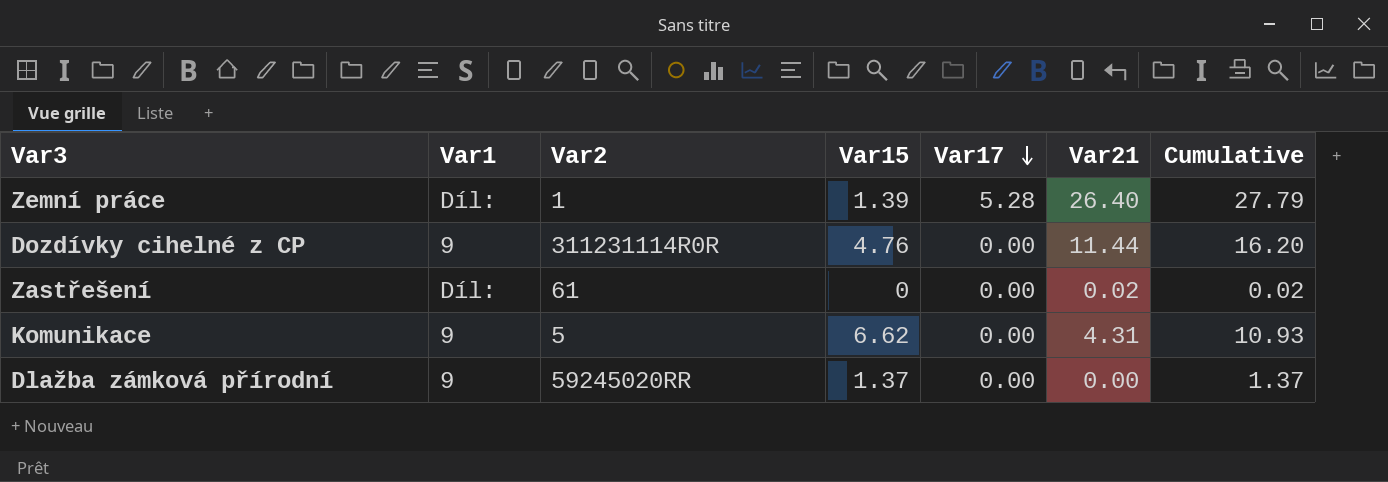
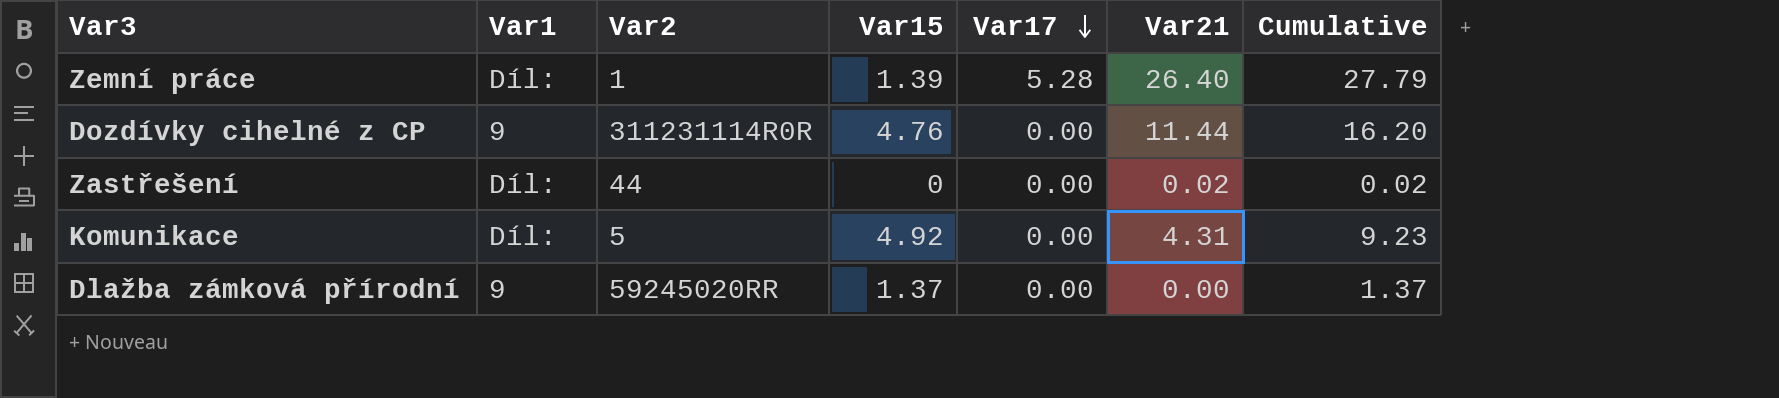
Zastřešení | Var2: 61 -> 44
Komunikace | Var1: 9 -> Díl:
Komunikace | Var15: 6.62 -> 4.92
Komunikace | Cumulative: 10.93 -> 9.23

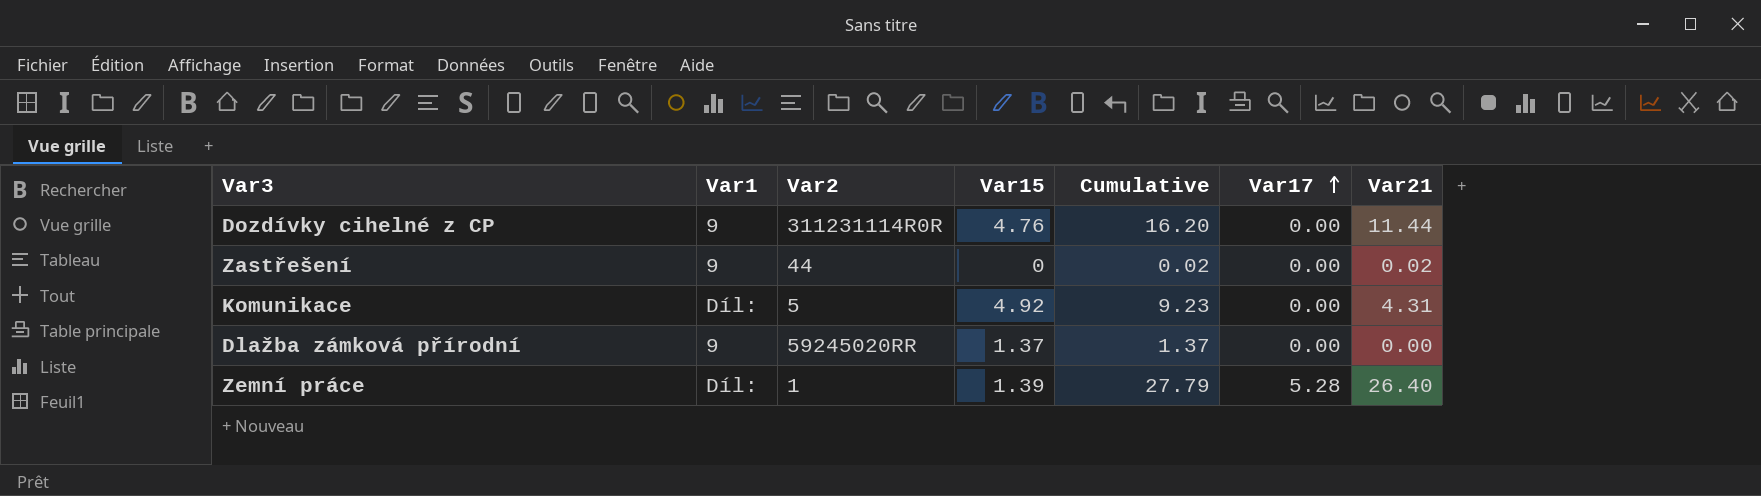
row order: Var17 descending -> Var17 ascending
column Cumulative | position: 7 -> 5
Zastřešení | Var1: Díl: -> 9

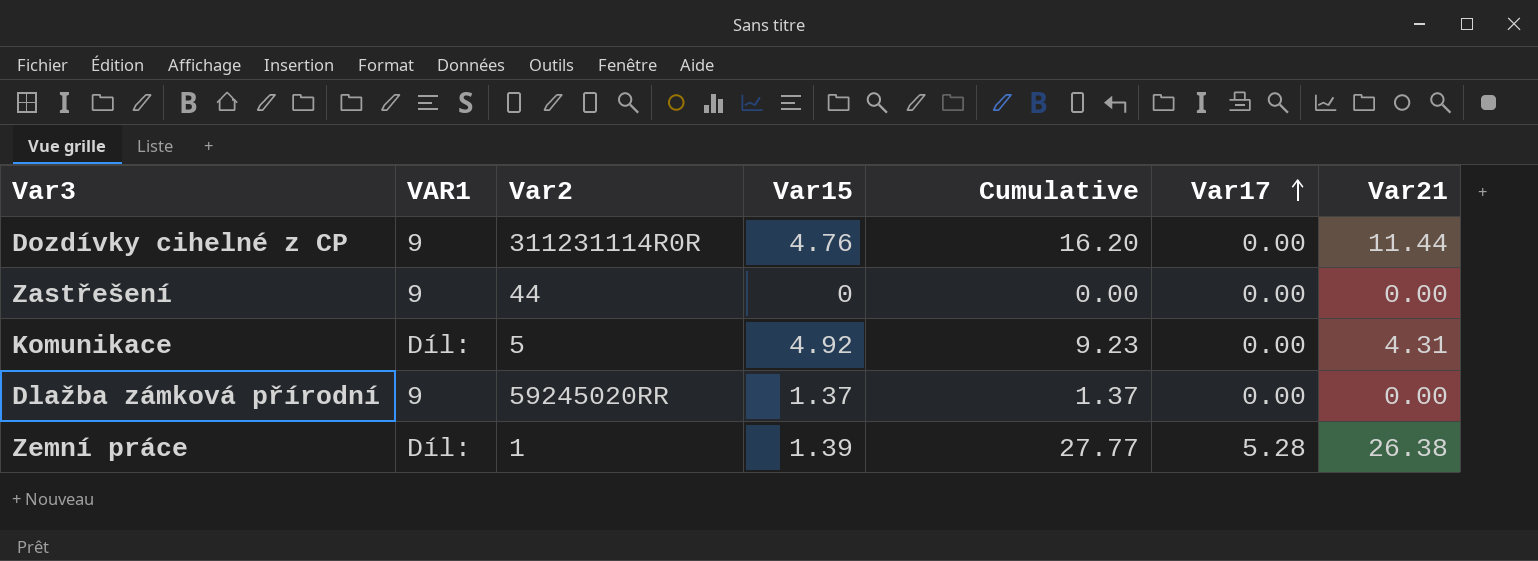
column name: Var1 -> VAR1
Zastřešení | Cumulative: 0.02 -> 0.00
Zastřešení | Var21: 0.02 -> 0.00
Zemní práce | Cumulative: 27.79 -> 27.77
Zemní práce | Var21: 26.40 -> 26.38

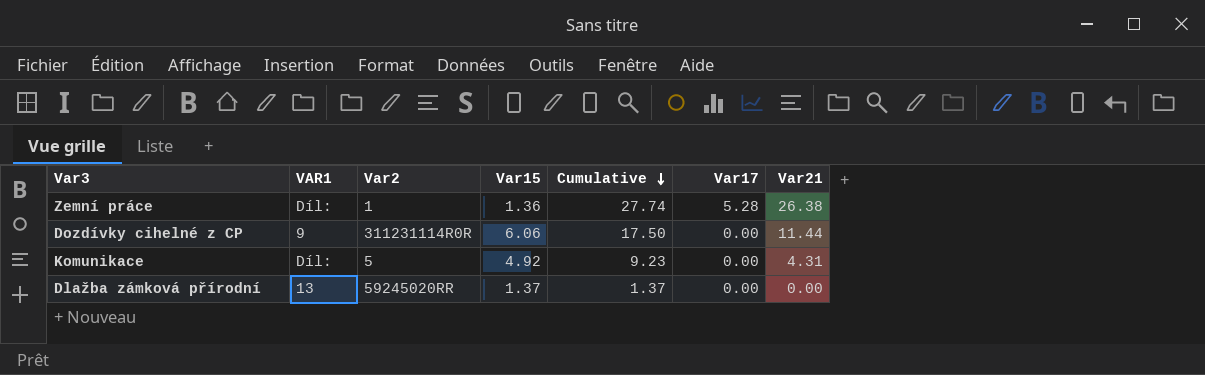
row order: Var17 ascending -> Cumulative descending
row Zastřešení: 9 | 44 | 0 | 0.00 | 0.00 | 0.00 -> none
Zemní práce | Var15: 1.39 -> 1.36
Zemní práce | Cumulative: 27.77 -> 27.74
Dozdívky cihelné z CP | Var15: 4.76 -> 6.06
Dozdívky cihelné z CP | Cumulative: 16.20 -> 17.50
Dlažba zámková přírodní | VAR1: 9 -> 13

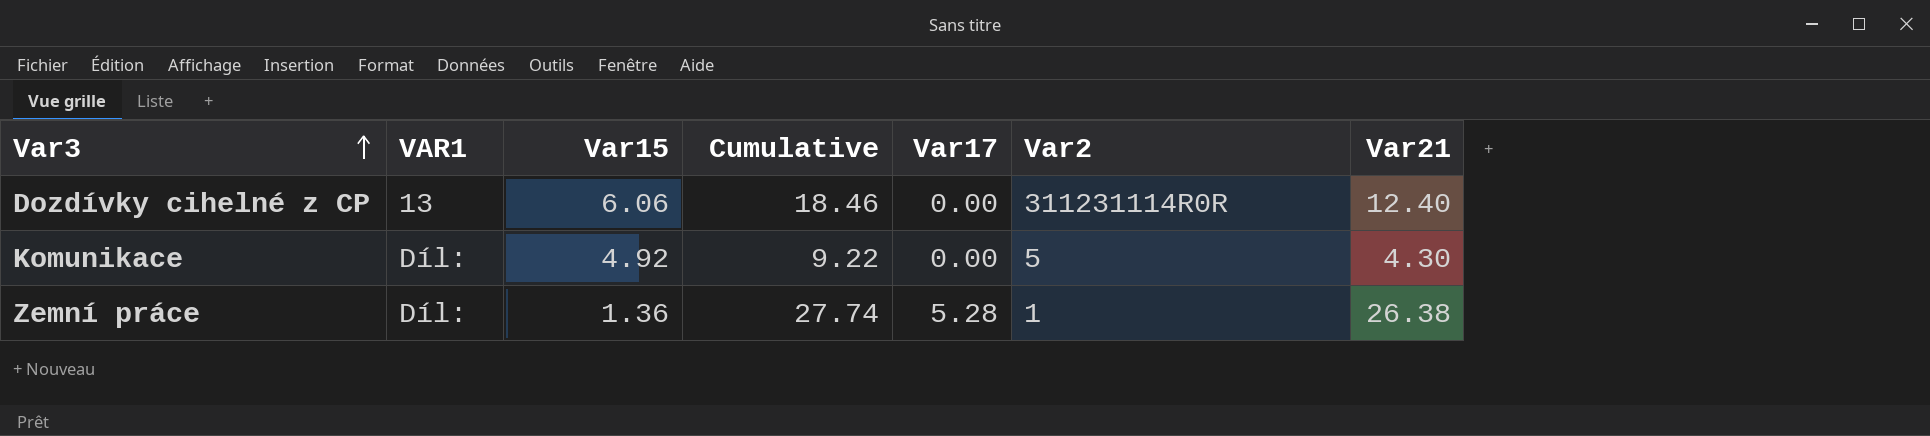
row order: Cumulative descending -> Var3 ascending
column Var2 | position: 3 -> 6
row Dlažba zámková přírodní: 13 | 59245020RR | 1.37 | 1.37 | 0.00 | 0.00 -> none
Dozdívky cihelné z CP | VAR1: 9 -> 13
Dozdívky cihelné z CP | Cumulative: 17.50 -> 18.46
Dozdívky cihelné z CP | Var21: 11.44 -> 12.40
Komunikace | Cumulative: 9.23 -> 9.22
Komunikace | Var21: 4.31 -> 4.30

